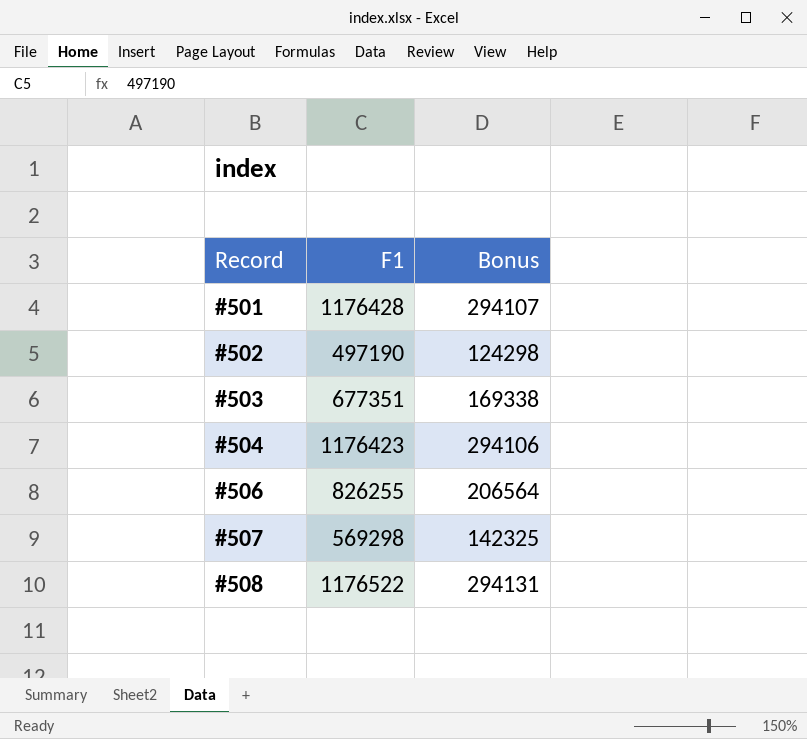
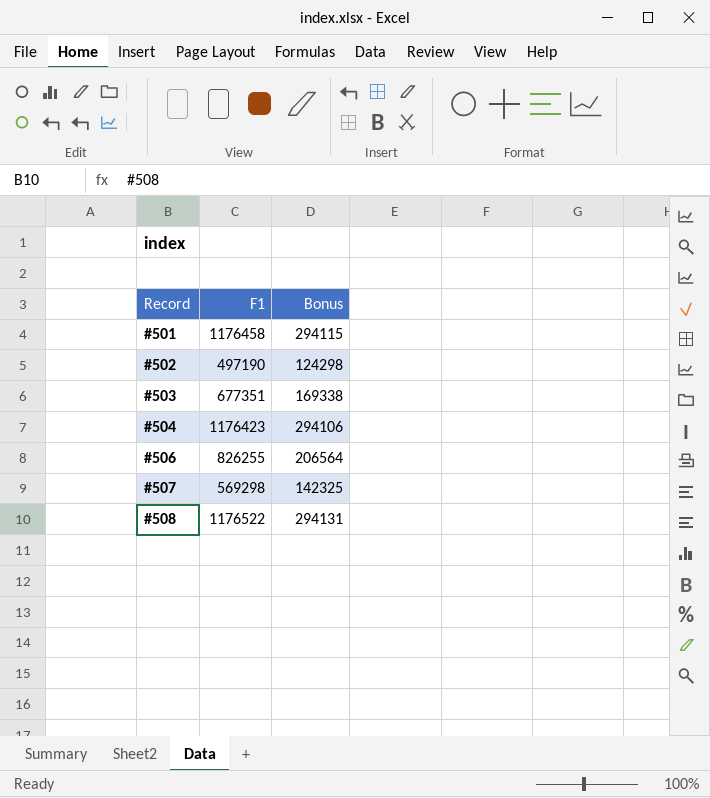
#501 | F1: 1176428 -> 1176458
#501 | Bonus: 294107 -> 294115

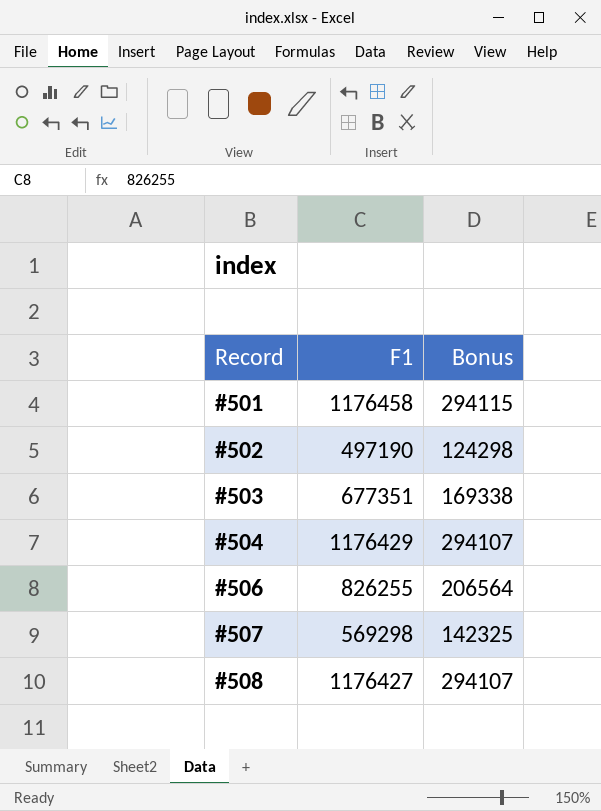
#504 | F1: 1176423 -> 1176429
#504 | Bonus: 294106 -> 294107
#508 | F1: 1176522 -> 1176427
#508 | Bonus: 294131 -> 294107

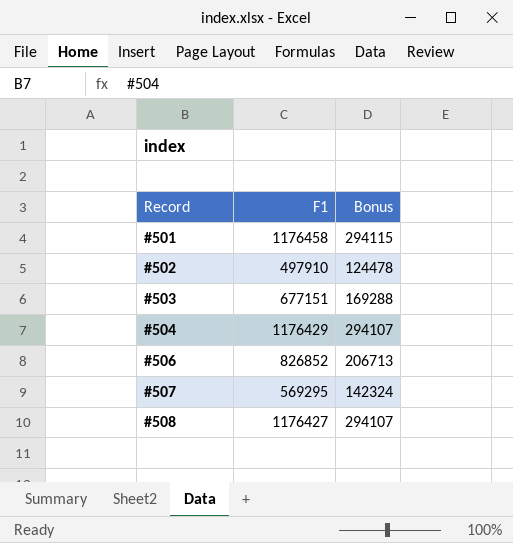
#502 | F1: 497190 -> 497910
#502 | Bonus: 124298 -> 124478
#503 | F1: 677351 -> 677151
#503 | Bonus: 169338 -> 169288
#506 | F1: 826255 -> 826852
#506 | Bonus: 206564 -> 206713
#507 | F1: 569298 -> 569295
#507 | Bonus: 142325 -> 142324

